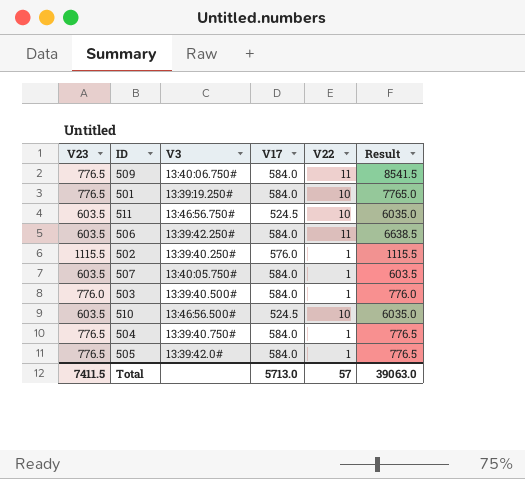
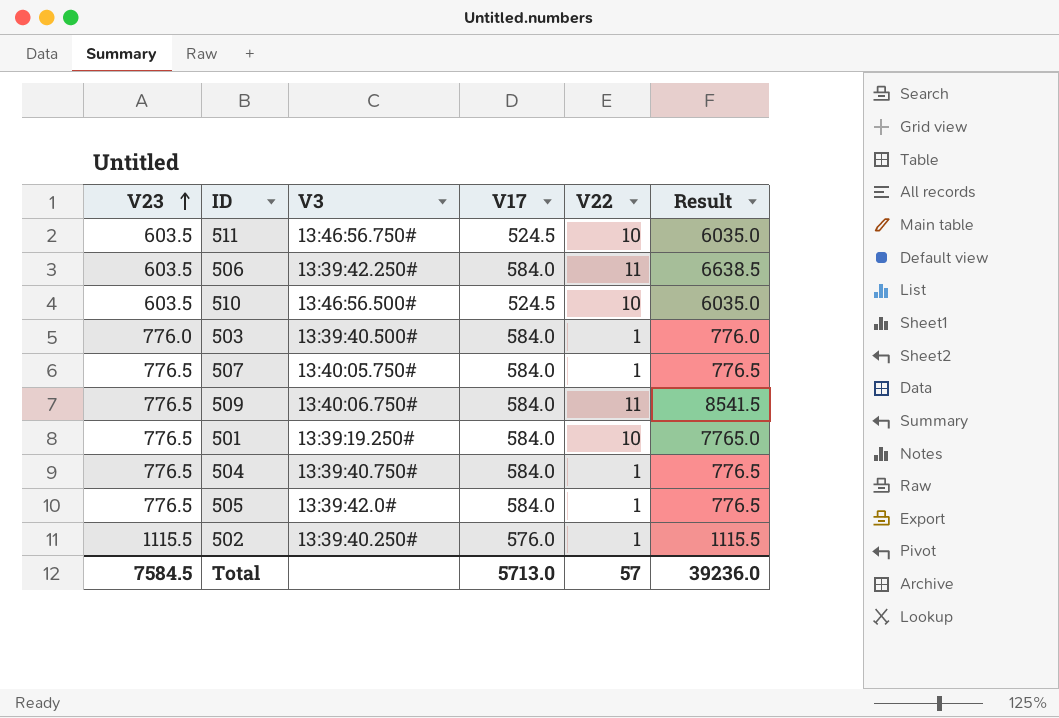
row order: none -> V23 ascending
507 | V23: 603.5 -> 776.5
507 | Result: 603.5 -> 776.5
Total | V23: 7411.5 -> 7584.5
Total | Result: 39063.0 -> 39236.0

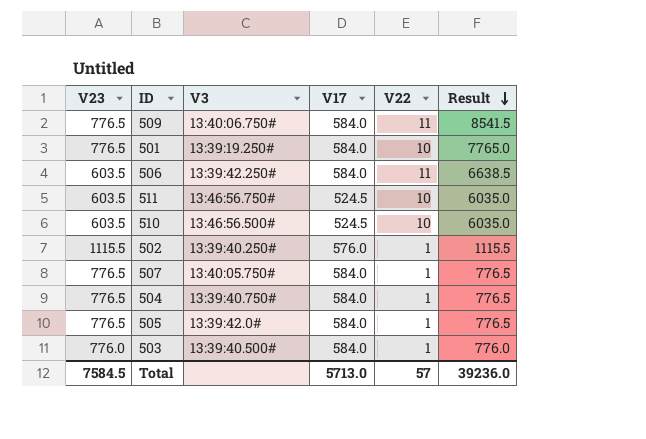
row order: V23 ascending -> Result descending

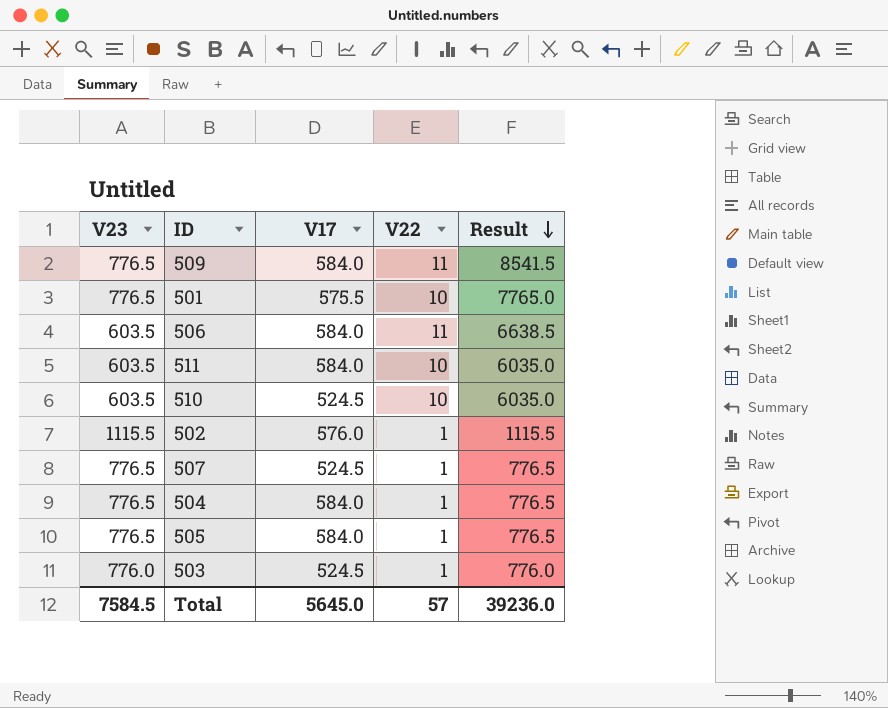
column V3 | position: 3 -> none
501 | V17: 584.0 -> 575.5
511 | V17: 524.5 -> 584.0
507 | V17: 584.0 -> 524.5
503 | V17: 584.0 -> 524.5
Total | V17: 5713.0 -> 5645.0

